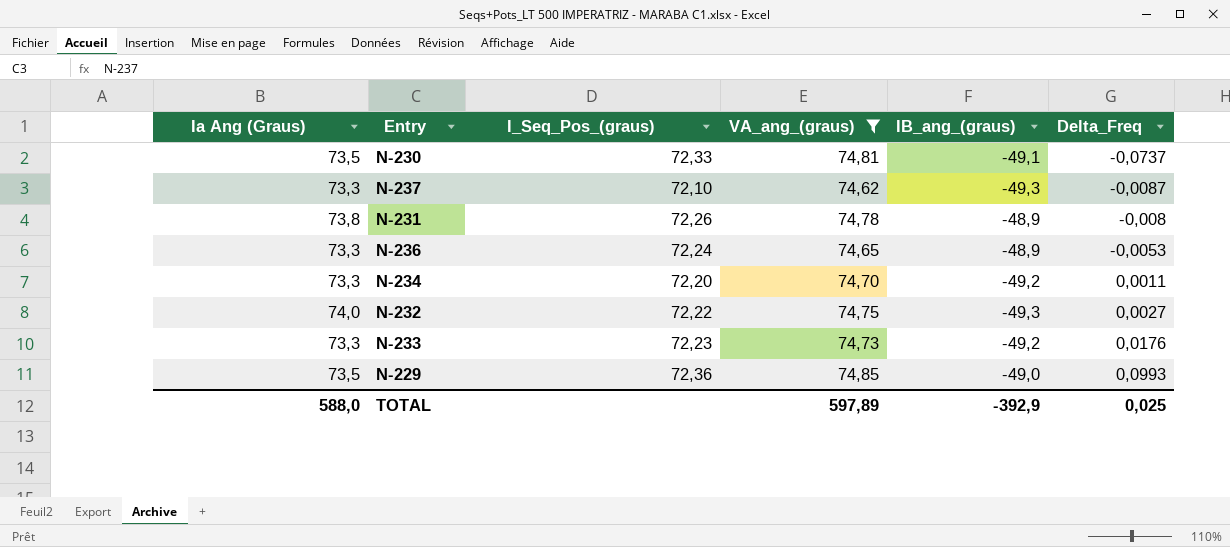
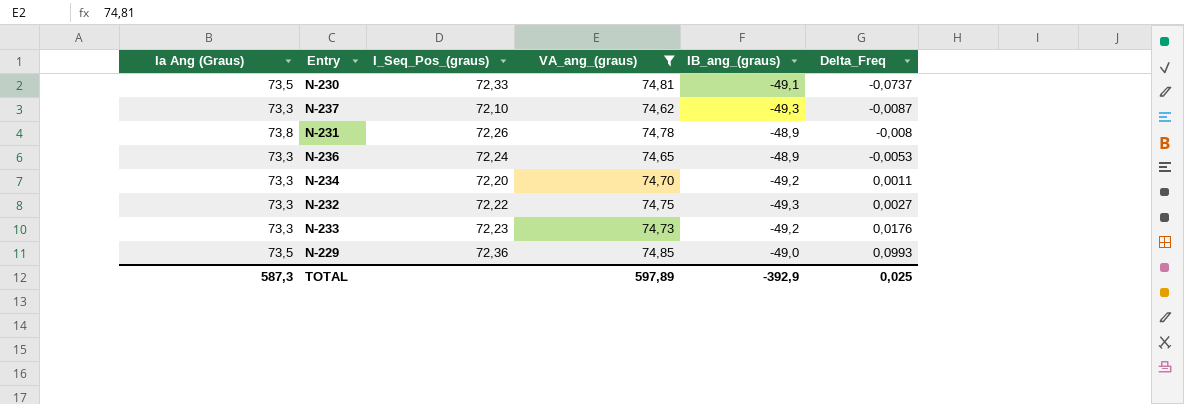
N-232 | Ia Ang (Graus): 74,0 -> 73,3
TOTAL | Ia Ang (Graus): 588,0 -> 587,3

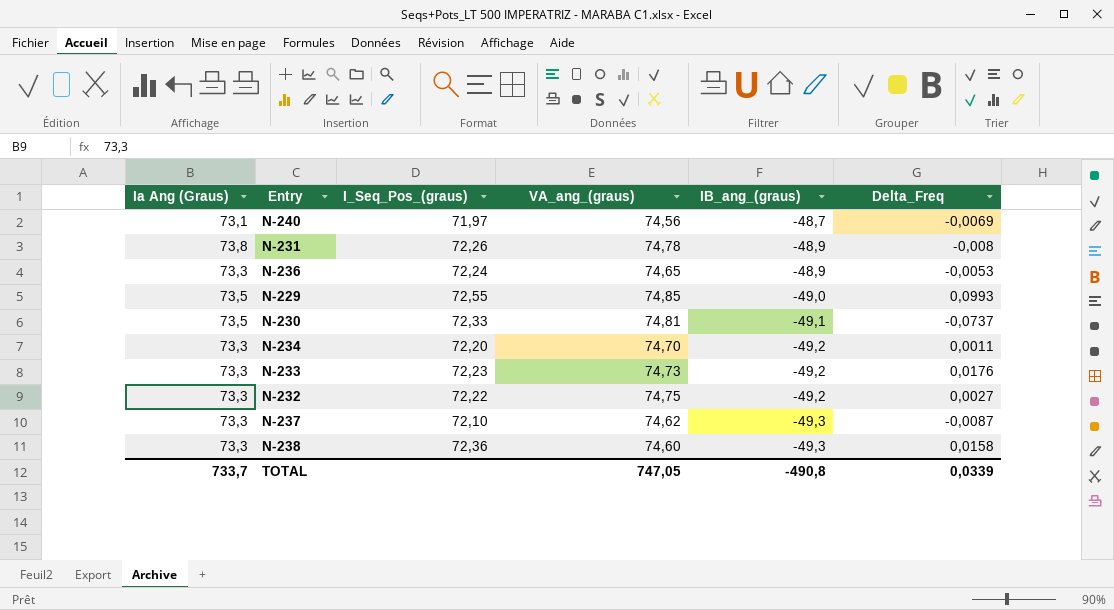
filter: VA_ang_(graus) >= 74,62 -> none
row order: Delta_Freq ascending -> IB_ang_(graus) descending
N-229 | I_Seq_Pos_(graus): 72,36 -> 72,55
N-232 | IB_ang_(graus): -49,3 -> -49,2
TOTAL | Ia Ang (Graus): 587,3 -> 733,7
TOTAL | VA_ang_(graus): 597,89 -> 747,05
TOTAL | IB_ang_(graus): -392,9 -> -490,8
TOTAL | Delta_Freq: 0,025 -> 0,0339

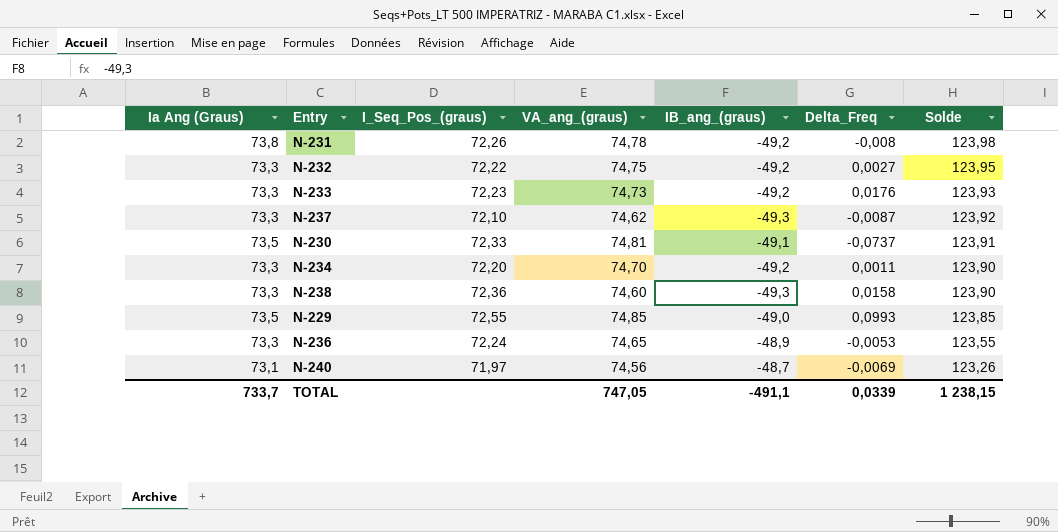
row order: IB_ang_(graus) descending -> Solde descending
column Solde | formula: none -> [VA_ang_(graus)] - [IB_ang_(graus)]
N-231 | IB_ang_(graus): -48,9 -> -49,2
TOTAL | IB_ang_(graus): -490,8 -> -491,1

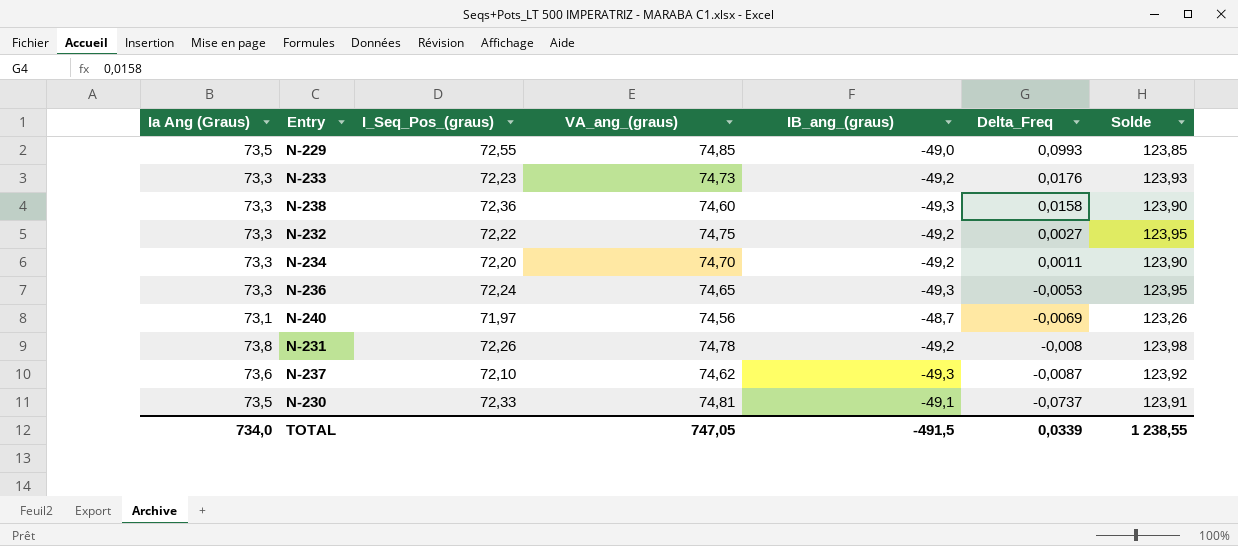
row order: Solde descending -> Delta_Freq descending
N-236 | IB_ang_(graus): -48,9 -> -49,3
N-236 | Solde: 123,55 -> 123,95
N-237 | Ia Ang (Graus): 73,3 -> 73,6
TOTAL | Ia Ang (Graus): 733,7 -> 734,0
TOTAL | IB_ang_(graus): -491,1 -> -491,5
TOTAL | Solde: 1 238,15 -> 1 238,55

